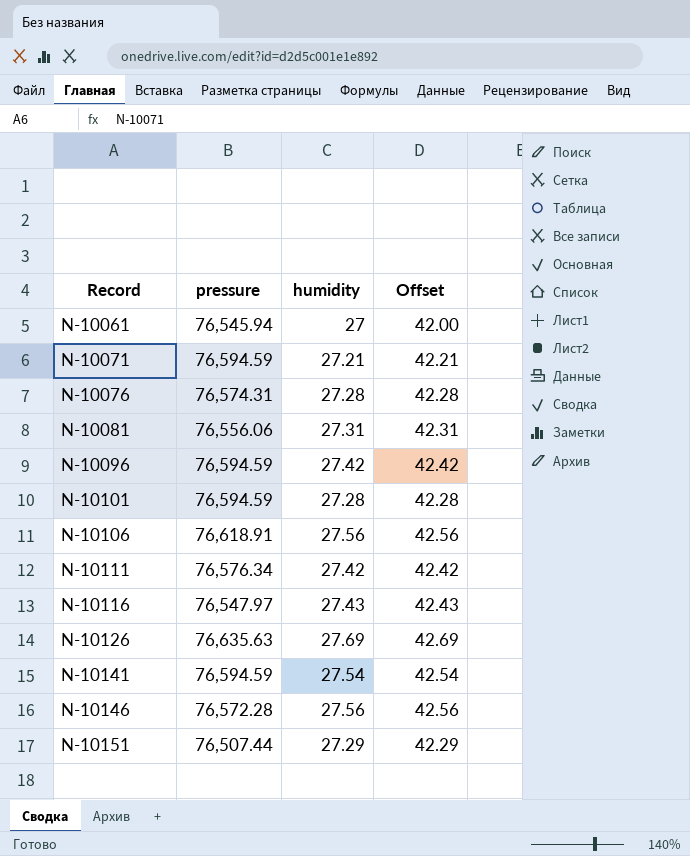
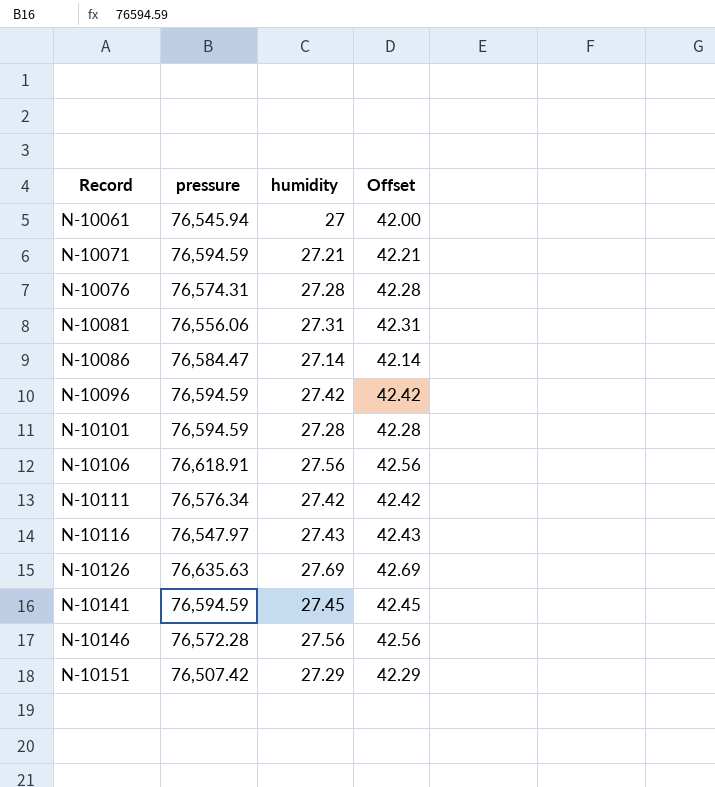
row N-10086: none -> 76,584.47 | 27.14 | 42.14
N-10141 | humidity: 27.54 -> 27.45
N-10141 | Offset: 42.54 -> 42.45
N-10151 | pressure: 76,507.44 -> 76,507.42

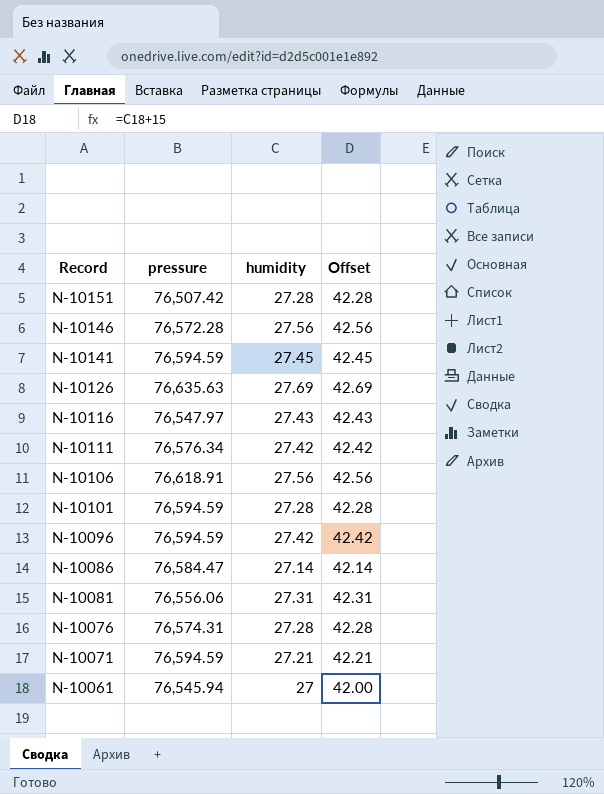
row order: Record ascending -> Record descending
N-10151 | humidity: 27.29 -> 27.28
N-10151 | Offset: 42.29 -> 42.28

